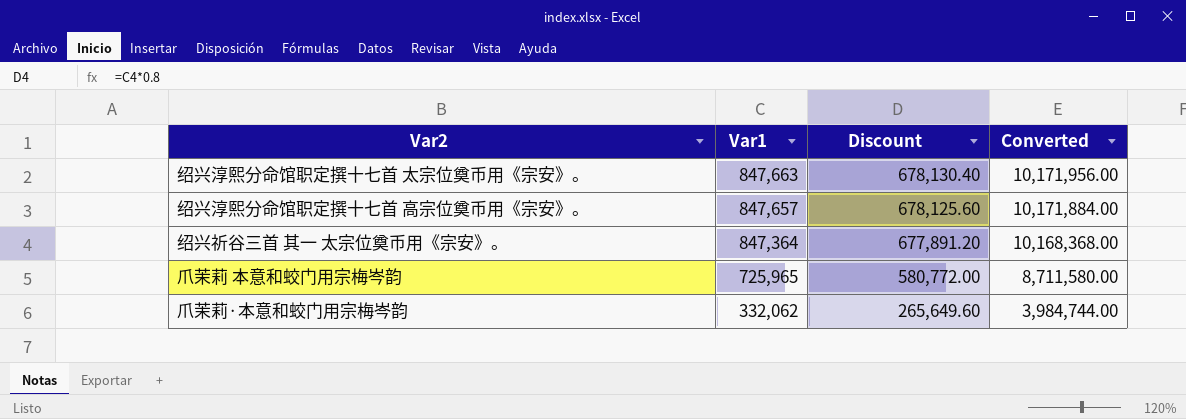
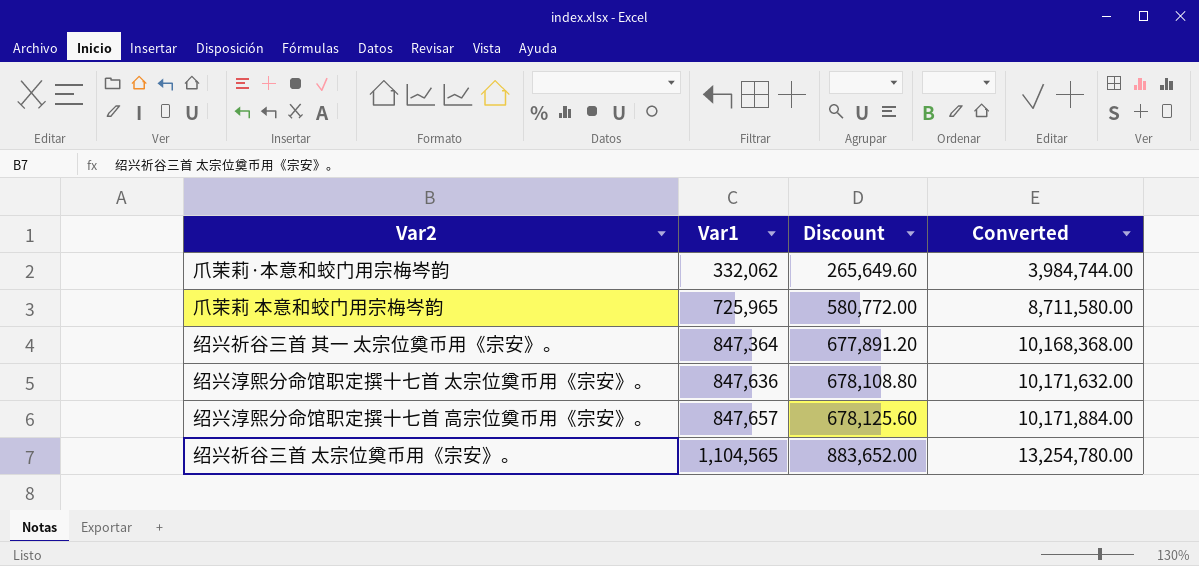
row order: Var1 descending -> Var1 ascending
绍兴淳熙分命馆职定撰十七首 太宗位奠币用《宗安》。 | Var1: 847,663 -> 847,636
绍兴淳熙分命馆职定撰十七首 太宗位奠币用《宗安》。 | Discount: 678,130.40 -> 678,108.80
绍兴淳熙分命馆职定撰十七首 太宗位奠币用《宗安》。 | Converted: 10,171,956.00 -> 10,171,632.00
row 绍兴祈谷三首 太宗位奠币用《宗安》。: none -> 1,104,565 | 883,652.00 | 13,254,780.00

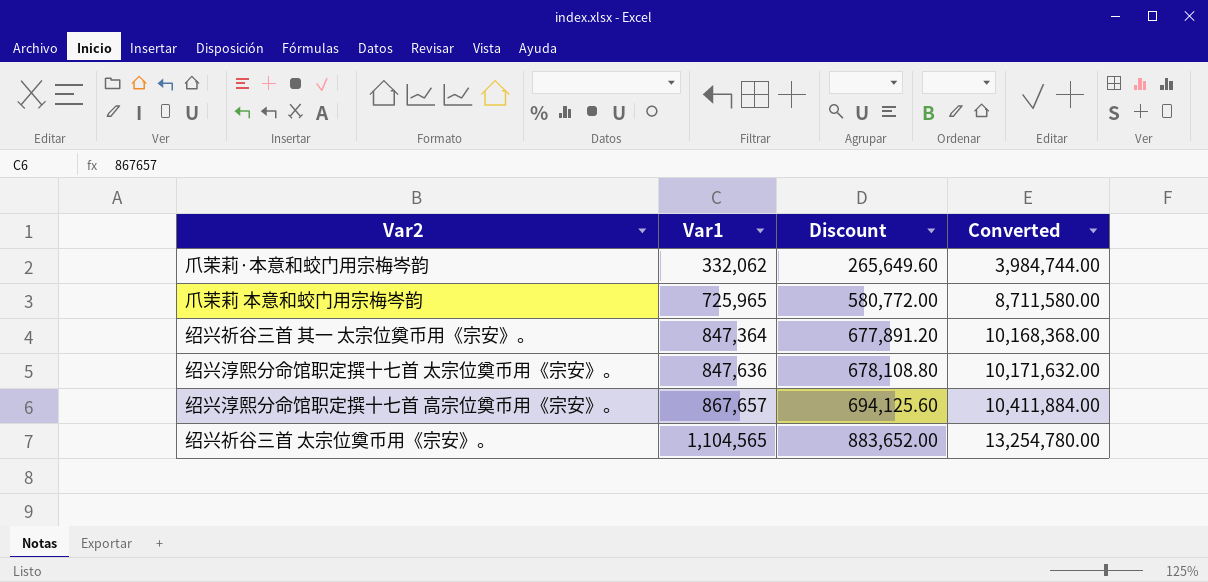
绍兴淳熙分命馆职定撰十七首 高宗位奠币用《宗安》。 | Var1: 847,657 -> 867,657
绍兴淳熙分命馆职定撰十七首 高宗位奠币用《宗安》。 | Discount: 678,125.60 -> 694,125.60
绍兴淳熙分命馆职定撰十七首 高宗位奠币用《宗安》。 | Converted: 10,171,884.00 -> 10,411,884.00

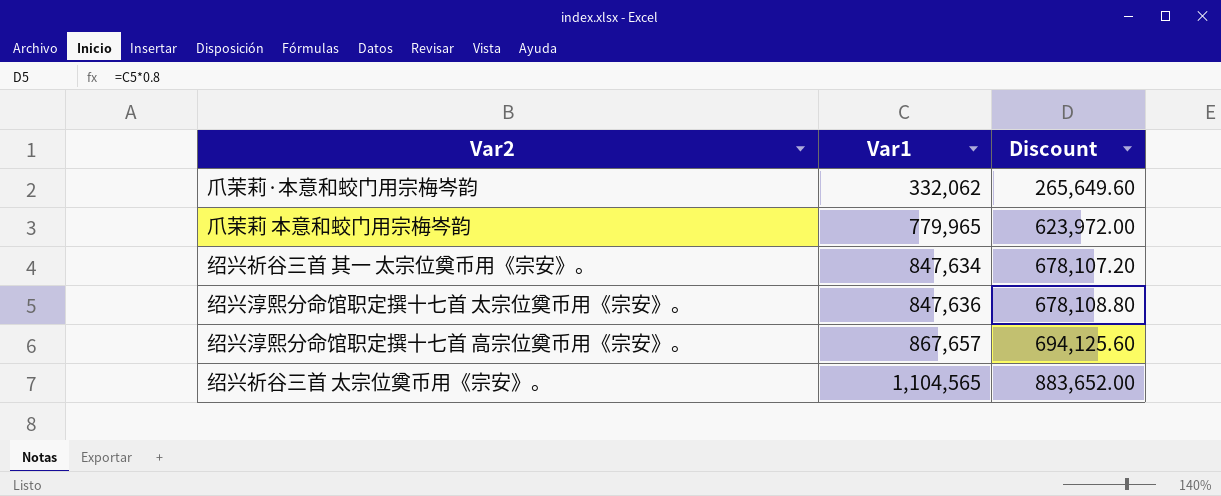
column Converted | formula: [Var1] * 12 -> none
爪茉莉 本意和蛟门用宗梅岑韵 | Var1: 725,965 -> 779,965
爪茉莉 本意和蛟门用宗梅岑韵 | Discount: 580,772.00 -> 623,972.00
绍兴祈谷三首 其一 太宗位奠币用《宗安》。 | Var1: 847,364 -> 847,634
绍兴祈谷三首 其一 太宗位奠币用《宗安》。 | Discount: 677,891.20 -> 678,107.20

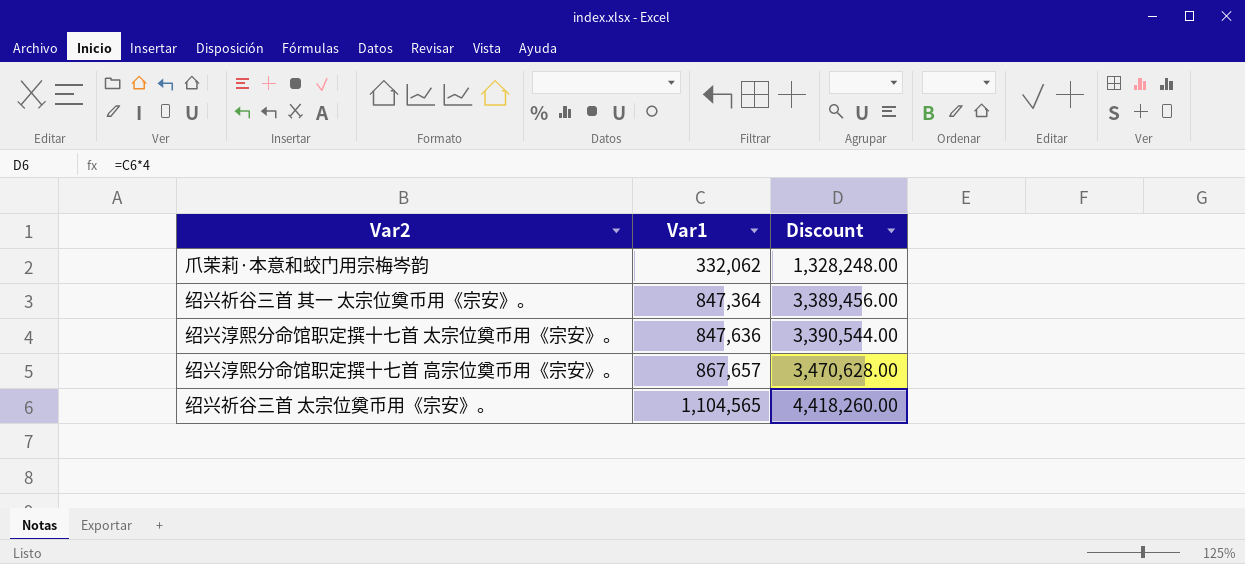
column Discount | formula: [Var1] * 0.8 -> [Var1] * 4
row 爪茉莉 本意和蛟门用宗梅岑韵: 779,965 | 623,972.00 -> none
绍兴祈谷三首 其一 太宗位奠币用《宗安》。 | Var1: 847,634 -> 847,364

